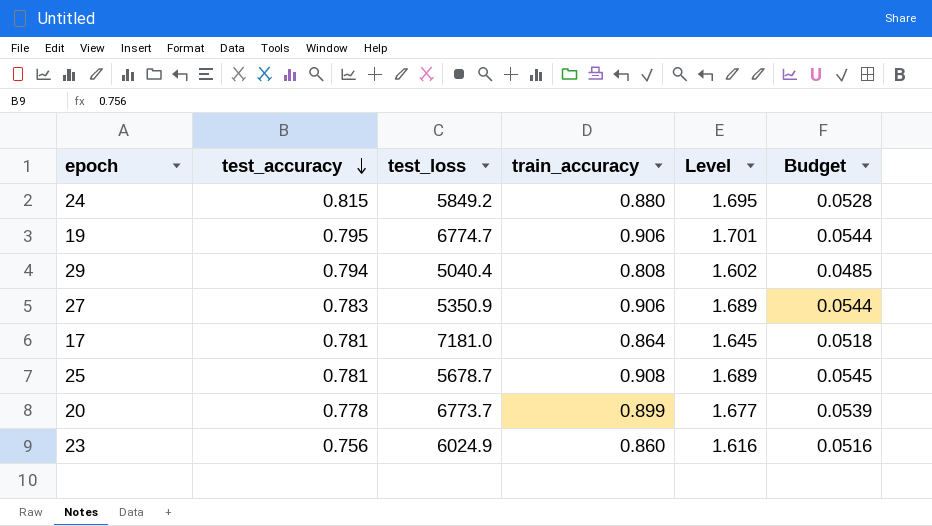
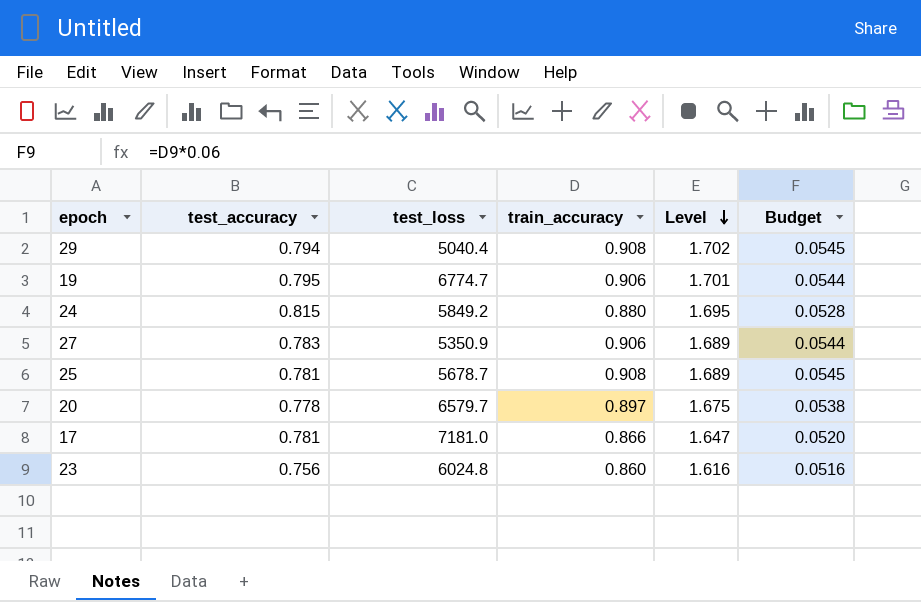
row order: test_accuracy descending -> Level descending
29 | train_accuracy: 0.808 -> 0.908
29 | Level: 1.602 -> 1.702
29 | Budget: 0.0485 -> 0.0545
20 | test_loss: 6773.7 -> 6579.7
20 | train_accuracy: 0.899 -> 0.897
20 | Level: 1.677 -> 1.675
20 | Budget: 0.0539 -> 0.0538
17 | train_accuracy: 0.864 -> 0.866
17 | Level: 1.645 -> 1.647
17 | Budget: 0.0518 -> 0.0520
23 | test_loss: 6024.9 -> 6024.8

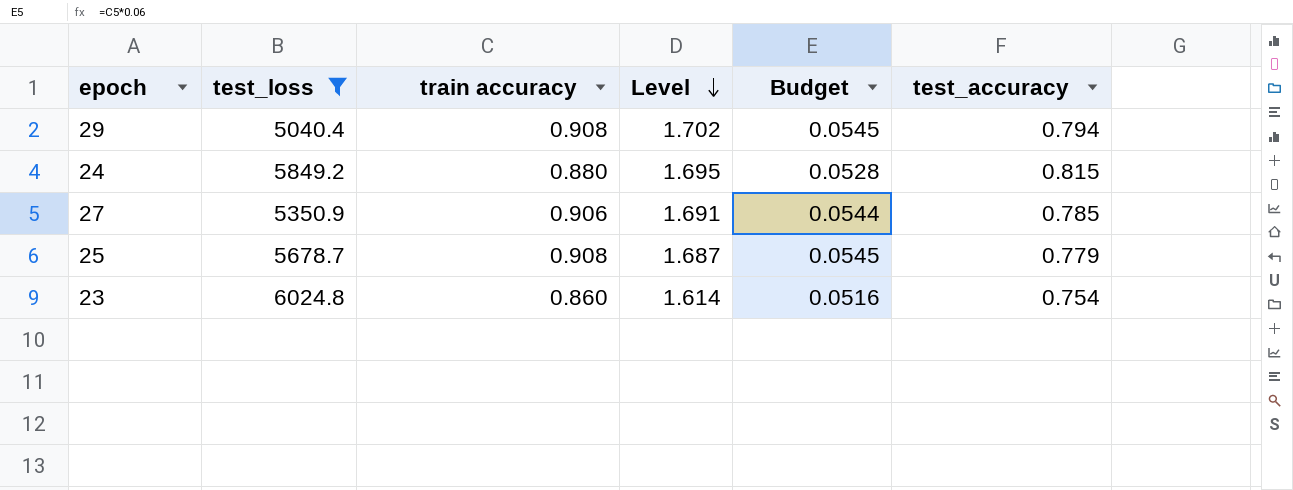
filter: none -> test_loss <= 6024.8
column name: train_accuracy -> train accuracy
column test_accuracy | position: 2 -> 6
27 | Level: 1.689 -> 1.691
27 | test_accuracy: 0.783 -> 0.785
25 | Level: 1.689 -> 1.687
25 | test_accuracy: 0.781 -> 0.779
23 | Level: 1.616 -> 1.614
23 | test_accuracy: 0.756 -> 0.754

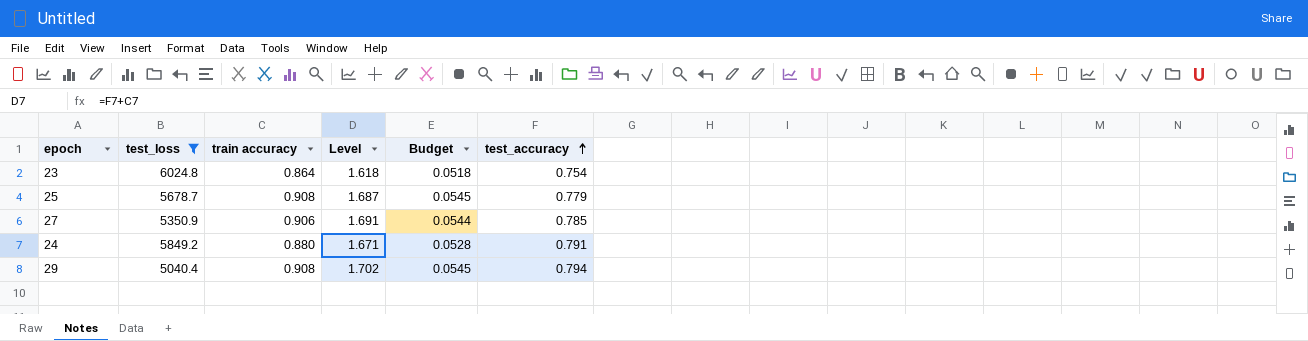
row order: Level descending -> test_accuracy ascending
23 | train accuracy: 0.860 -> 0.864
23 | Level: 1.614 -> 1.618
23 | Budget: 0.0516 -> 0.0518
24 | Level: 1.695 -> 1.671
24 | test_accuracy: 0.815 -> 0.791

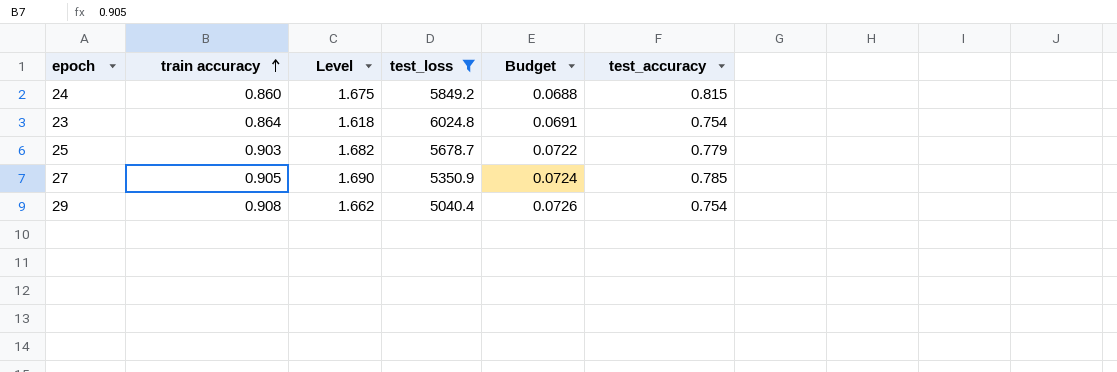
row order: test_accuracy ascending -> train accuracy ascending
column test_loss | position: 2 -> 4
column Budget | formula: [train accuracy] * 0.06 -> [train accuracy] * 0.08
24 | train accuracy: 0.880 -> 0.860
24 | Level: 1.671 -> 1.675
24 | test_accuracy: 0.791 -> 0.815
25 | train accuracy: 0.908 -> 0.903
25 | Level: 1.687 -> 1.682
27 | train accuracy: 0.906 -> 0.905
27 | Level: 1.691 -> 1.690
29 | Level: 1.702 -> 1.662
29 | test_accuracy: 0.794 -> 0.754

